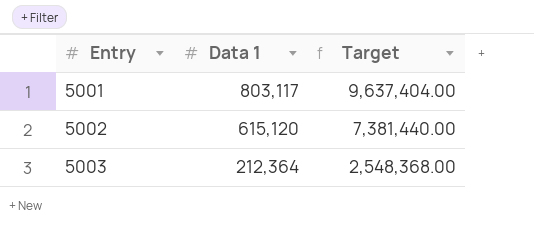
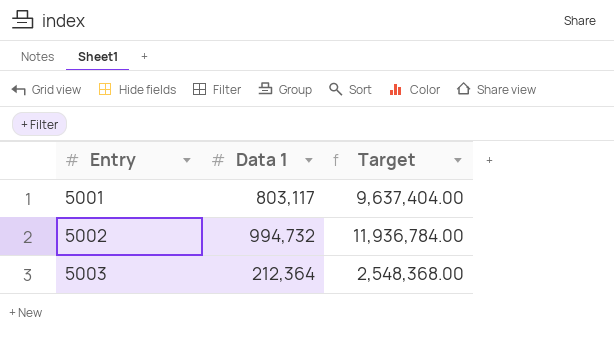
5002 | Data 1: 615,120 -> 994,732
5002 | Target: 7,381,440.00 -> 11,936,784.00

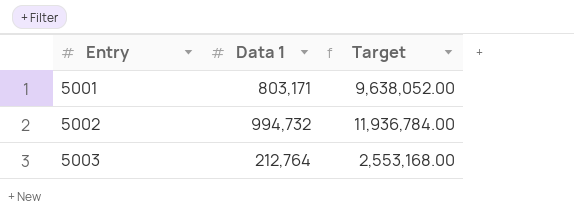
5001 | Data 1: 803,117 -> 803,171
5001 | Target: 9,637,404.00 -> 9,638,052.00
5003 | Data 1: 212,364 -> 212,764
5003 | Target: 2,548,368.00 -> 2,553,168.00

